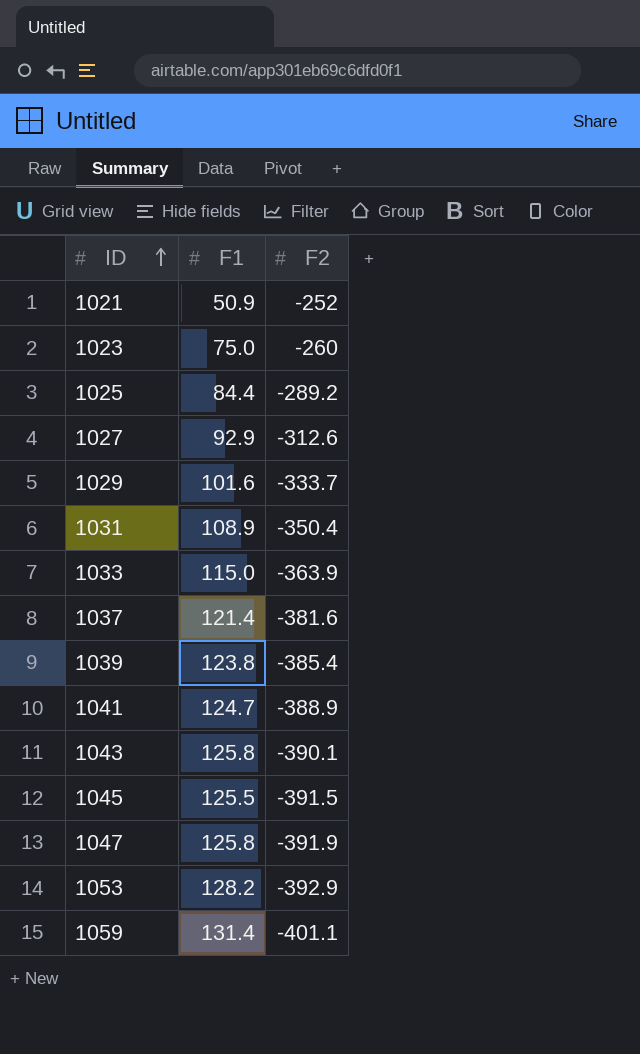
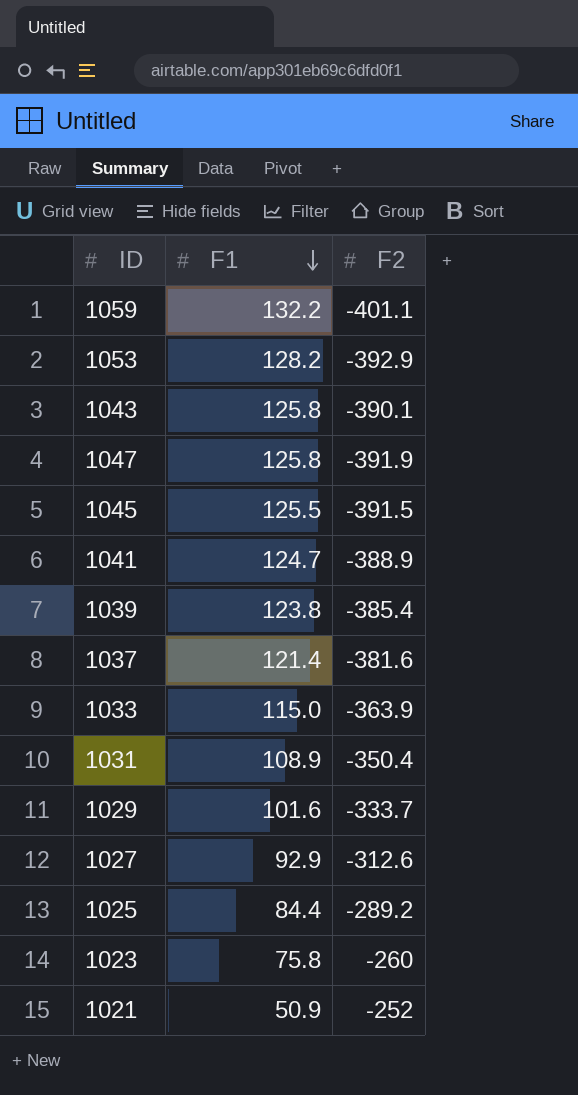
row order: ID ascending -> F1 descending
1059 | F1: 131.4 -> 132.2
1023 | F1: 75.0 -> 75.8

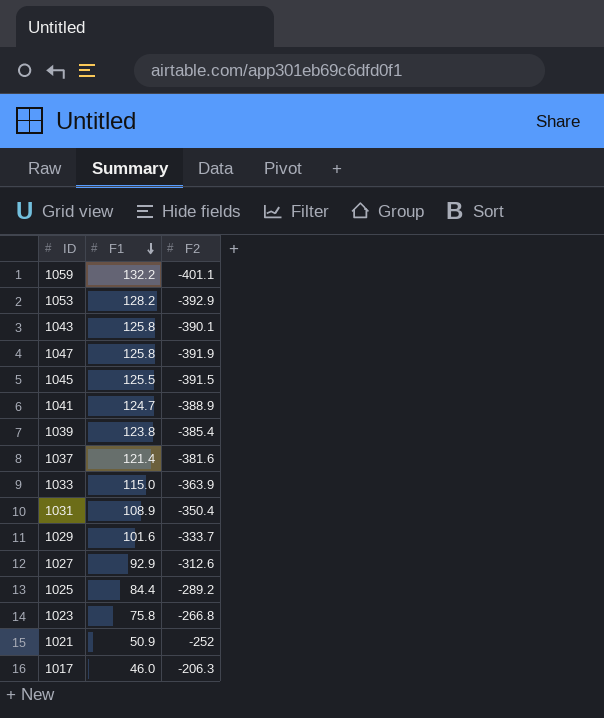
1023 | F2: -260 -> -266.8
row 1017: none -> 46.0 | -206.3

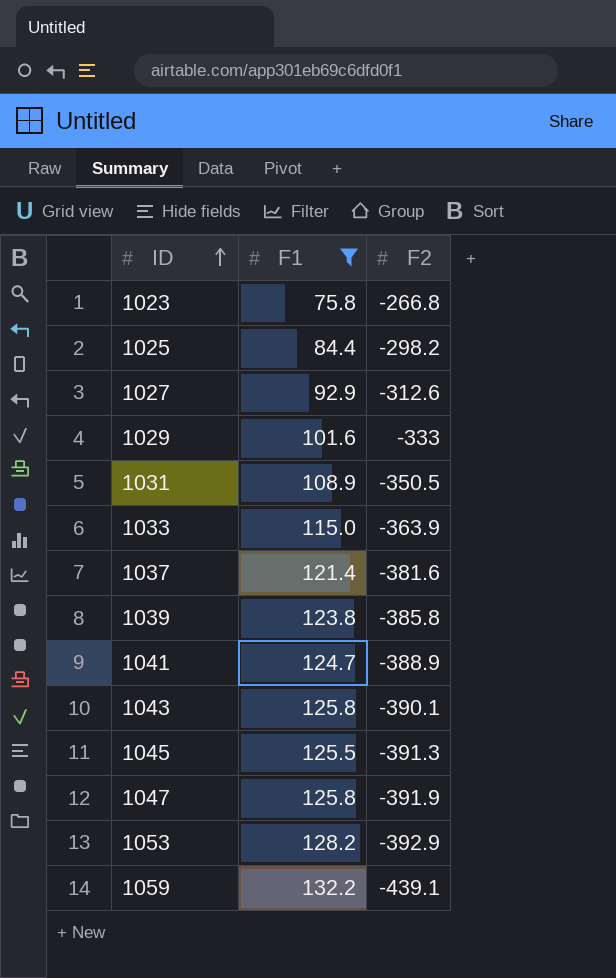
filter: none -> F1 >= 75.8
row order: F1 descending -> ID ascending
1025 | F2: -289.2 -> -298.2
1029 | F2: -333.7 -> -333
1031 | F2: -350.4 -> -350.5
1039 | F2: -385.4 -> -385.8
1045 | F2: -391.5 -> -391.3
1059 | F2: -401.1 -> -439.1

